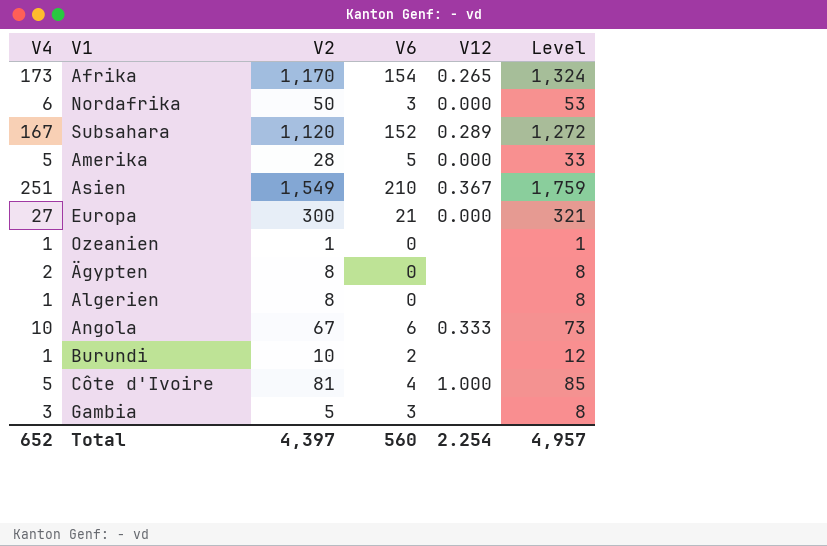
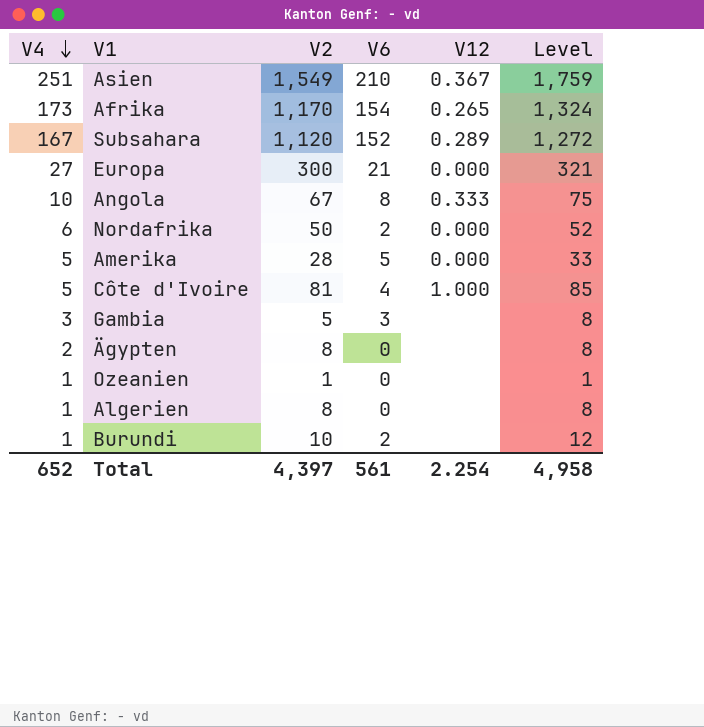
row order: none -> V4 descending
Angola | V6: 6 -> 8
Angola | Level: 73 -> 75
Nordafrika | V6: 3 -> 2
Nordafrika | Level: 53 -> 52
Total | V6: 560 -> 561
Total | Level: 4,957 -> 4,958

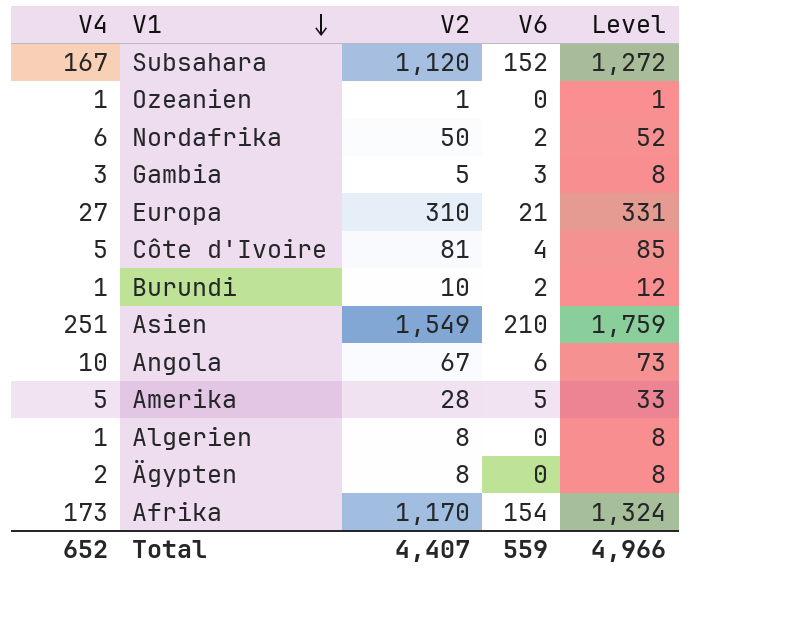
row order: V4 descending -> V1 descending
column V12 | position: 5 -> none
Europa | V2: 300 -> 310
Europa | Level: 321 -> 331
Angola | V6: 8 -> 6
Angola | Level: 75 -> 73
Total | V2: 4,397 -> 4,407
Total | V6: 561 -> 559
Total | Level: 4,958 -> 4,966

